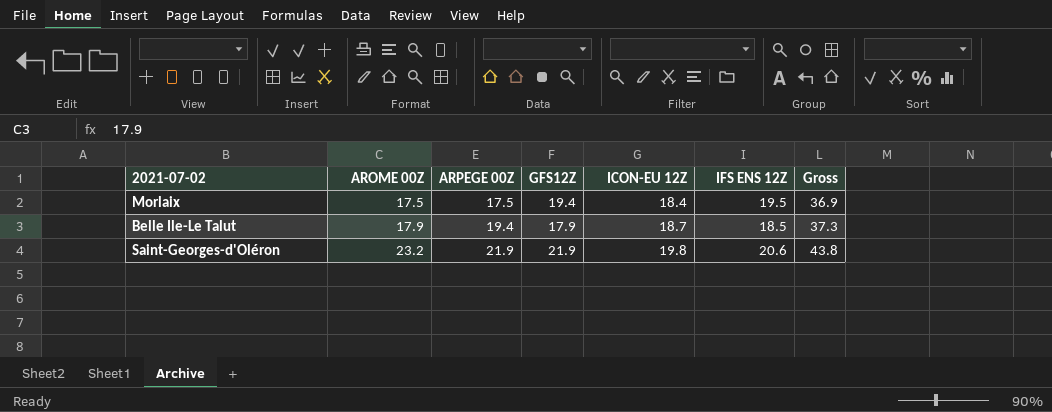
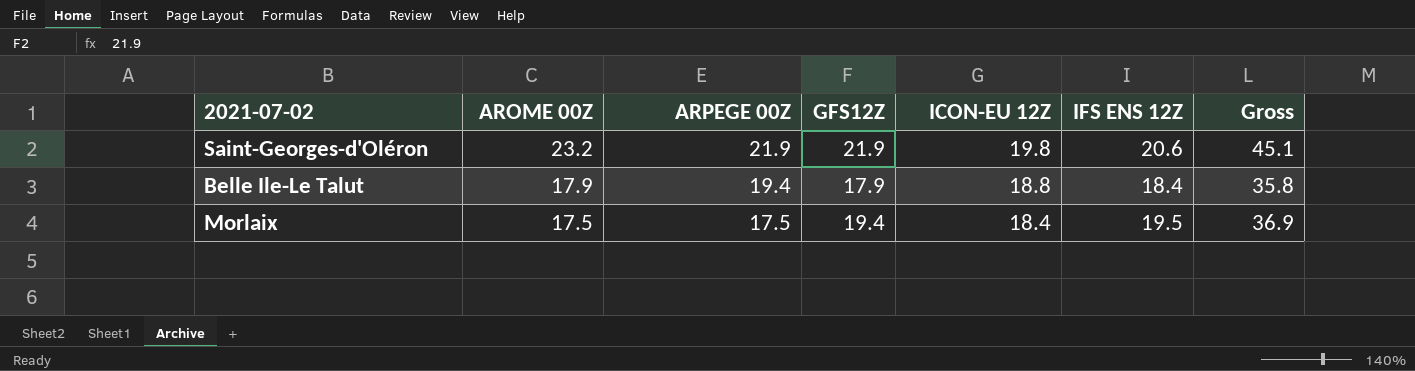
row order: AROME 00Z ascending -> AROME 00Z descending
column Gross | formula: [ARPEGE 00Z] + [GFS12Z] -> [AROME 00Z] + [GFS12Z]
Belle Ile-Le Talut | ICON-EU 12Z: 18.7 -> 18.8
Belle Ile-Le Talut | IFS ENS 12Z: 18.5 -> 18.4

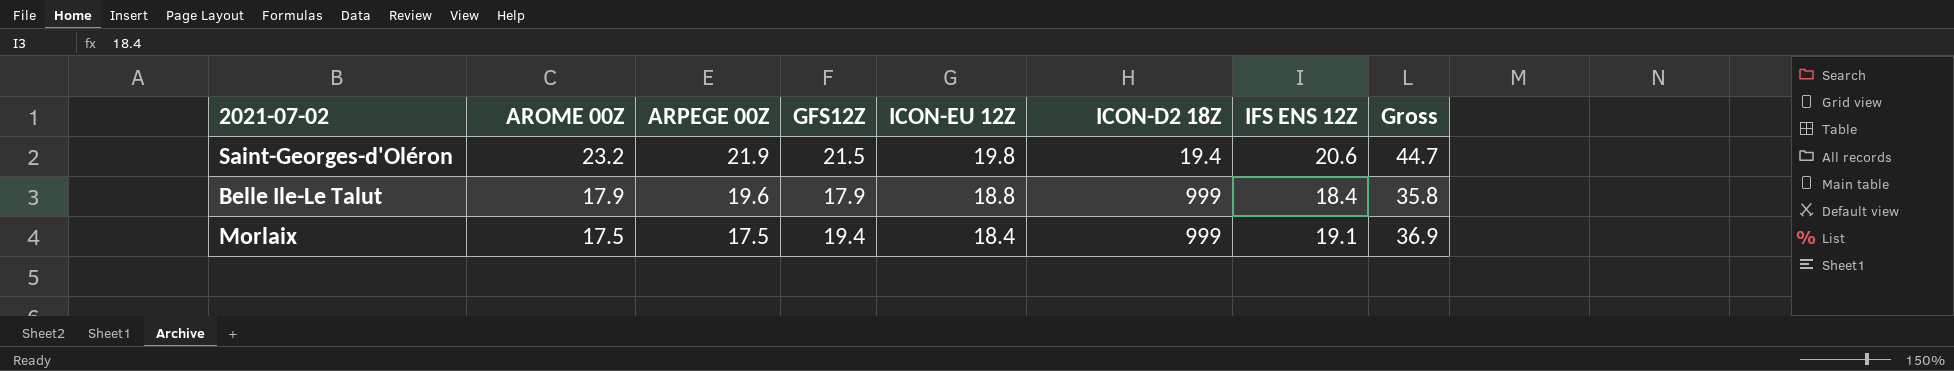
column ICON-D2 18Z | position: none -> 6
Saint-Georges-d'Oléron | GFS12Z: 21.9 -> 21.5
Saint-Georges-d'Oléron | Gross: 45.1 -> 44.7
Belle Ile-Le Talut | ARPEGE 00Z: 19.4 -> 19.6
Morlaix | IFS ENS 12Z: 19.5 -> 19.1

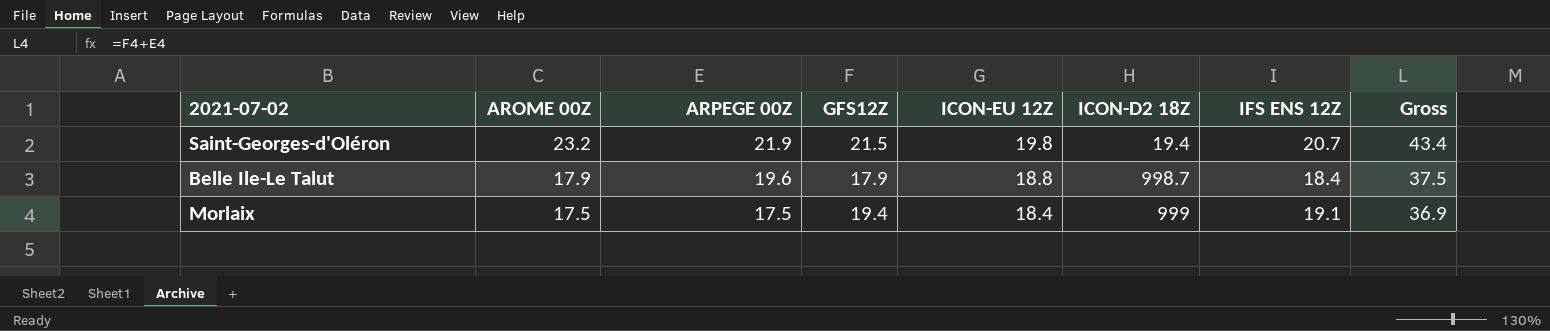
column Gross | formula: [AROME 00Z] + [GFS12Z] -> [ARPEGE 00Z] + [GFS12Z]
Saint-Georges-d'Oléron | IFS ENS 12Z: 20.6 -> 20.7
Belle Ile-Le Talut | ICON-D2 18Z: 999 -> 998.7

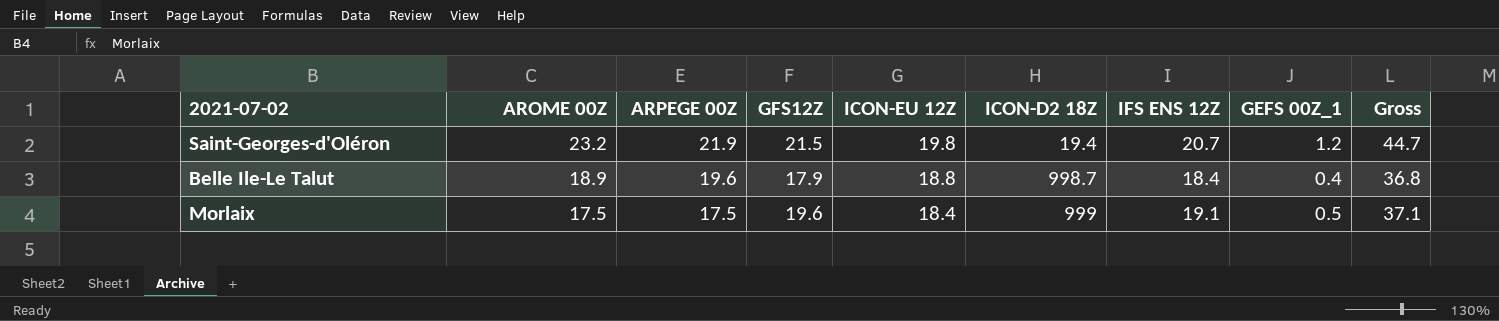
column GEFS 00Z_1 | position: none -> 8
column Gross | formula: [ARPEGE 00Z] + [GFS12Z] -> [AROME 00Z] + [GFS12Z]
Belle Ile-Le Talut | AROME 00Z: 17.9 -> 18.9
Morlaix | GFS12Z: 19.4 -> 19.6

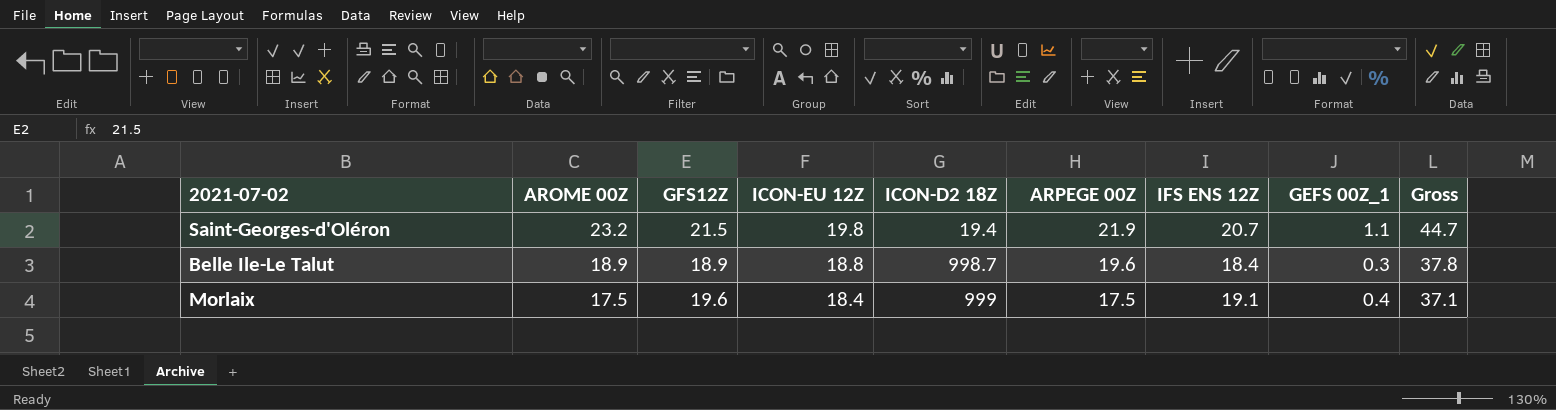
column ARPEGE 00Z | position: 3 -> 6
Saint-Georges-d'Oléron | GEFS 00Z_1: 1.2 -> 1.1
Belle Ile-Le Talut | GFS12Z: 17.9 -> 18.9
Belle Ile-Le Talut | GEFS 00Z_1: 0.4 -> 0.3
Belle Ile-Le Talut | Gross: 36.8 -> 37.8
Morlaix | GEFS 00Z_1: 0.5 -> 0.4

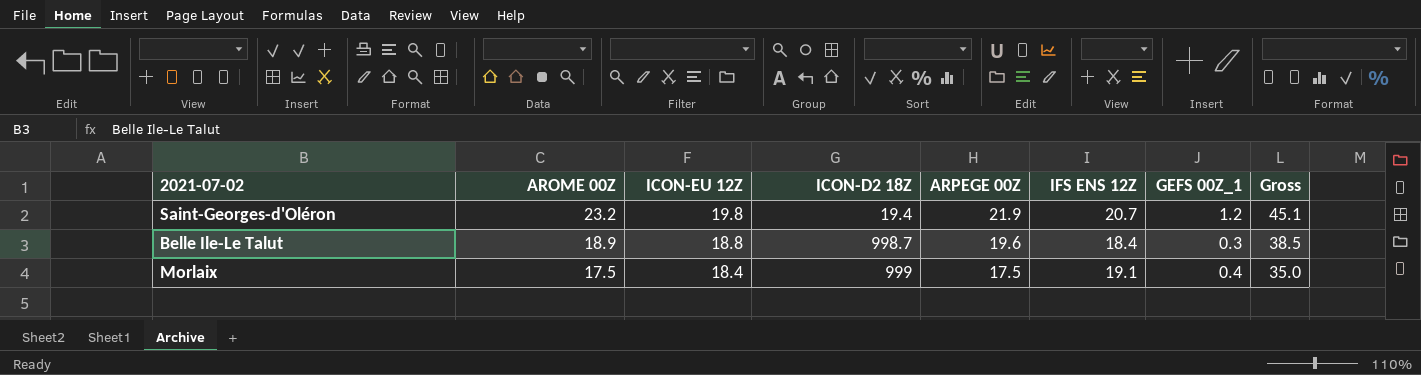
column GFS12Z | position: 3 -> none
column Gross | formula: [AROME 00Z] + [GFS12Z] -> [AROME 00Z] + [ARPEGE 00Z]
Saint-Georges-d'Oléron | GEFS 00Z_1: 1.1 -> 1.2

